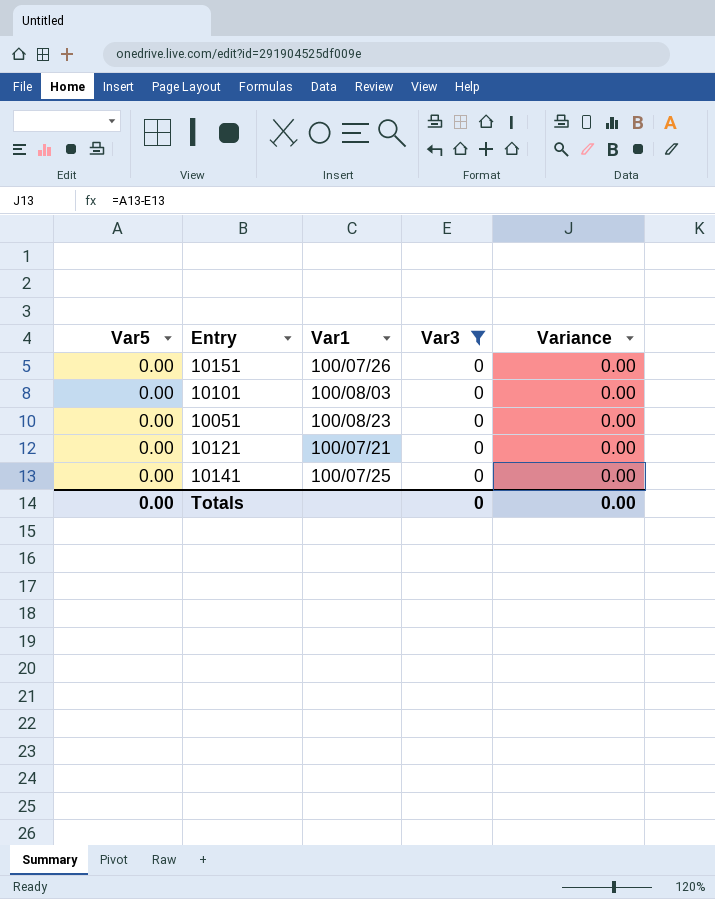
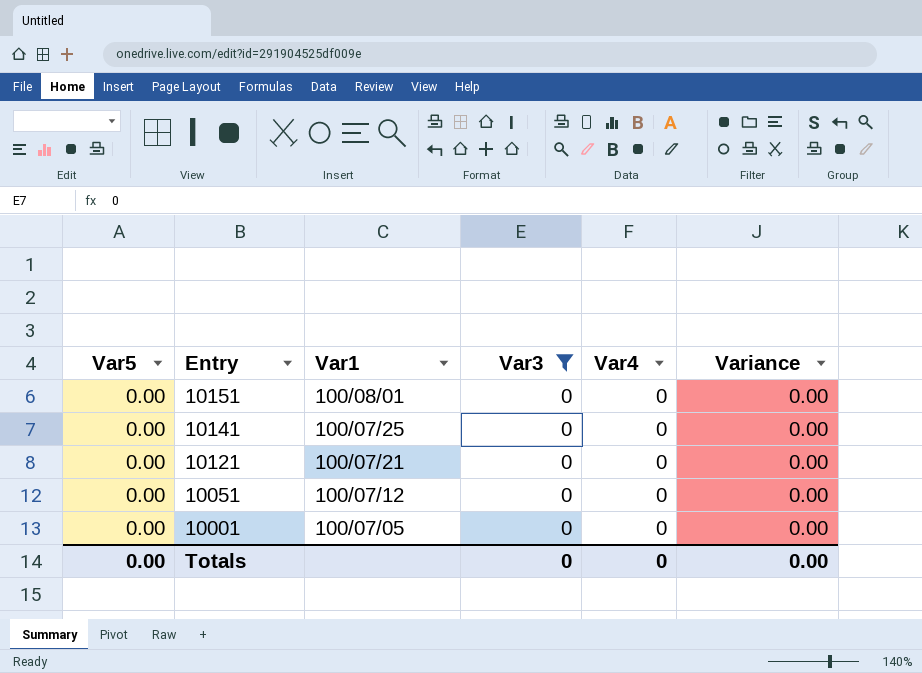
row order: none -> Entry descending
column Var4 | position: none -> 5
row 10101: 0.00 | 100/08/03 | 0 | 0.00 -> none
10151 | Var1: 100/07/26 -> 100/08/01
10051 | Var1: 100/08/23 -> 100/07/12
row 10001: none -> 0.00 | 100/07/05 | 0 | 0 | 0.00

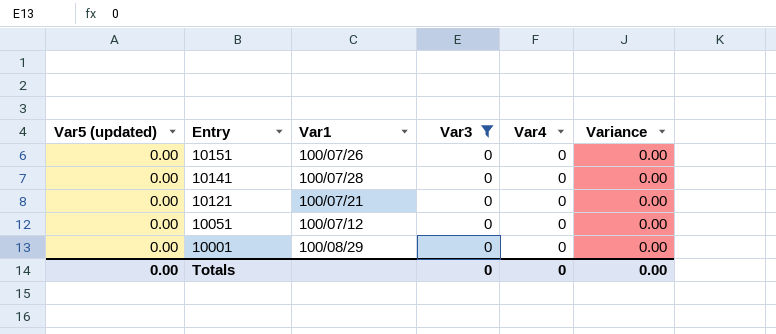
column name: Var5 -> Var5 (updated)
10151 | Var1: 100/08/01 -> 100/07/26
10141 | Var1: 100/07/25 -> 100/07/28
10001 | Var1: 100/07/05 -> 100/08/29

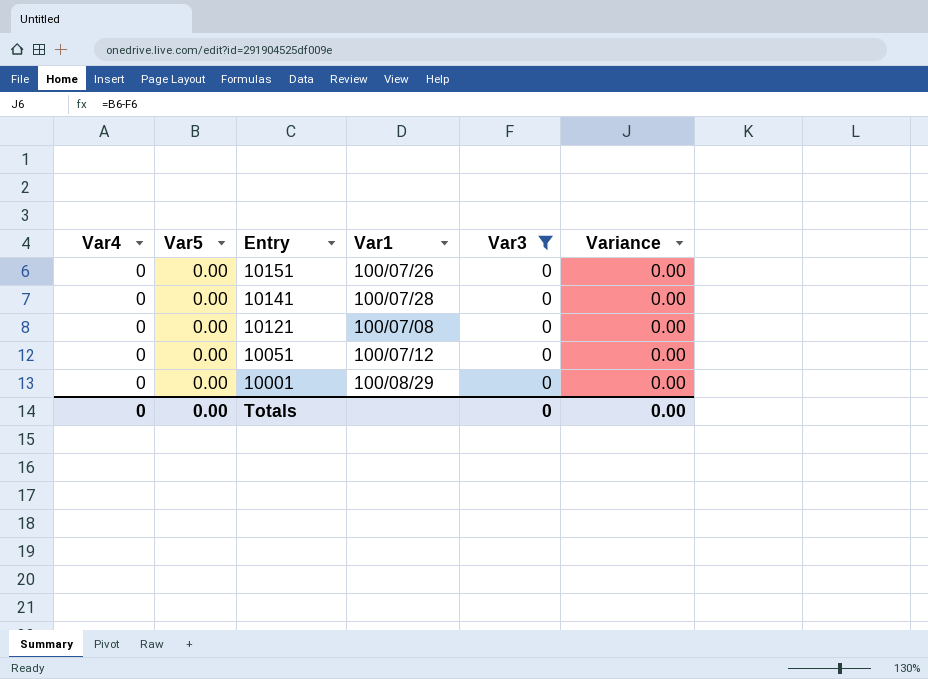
column Var4 | position: 5 -> 1
column name: Var5 (updated) -> Var5
10121 | Var1: 100/07/21 -> 100/07/08

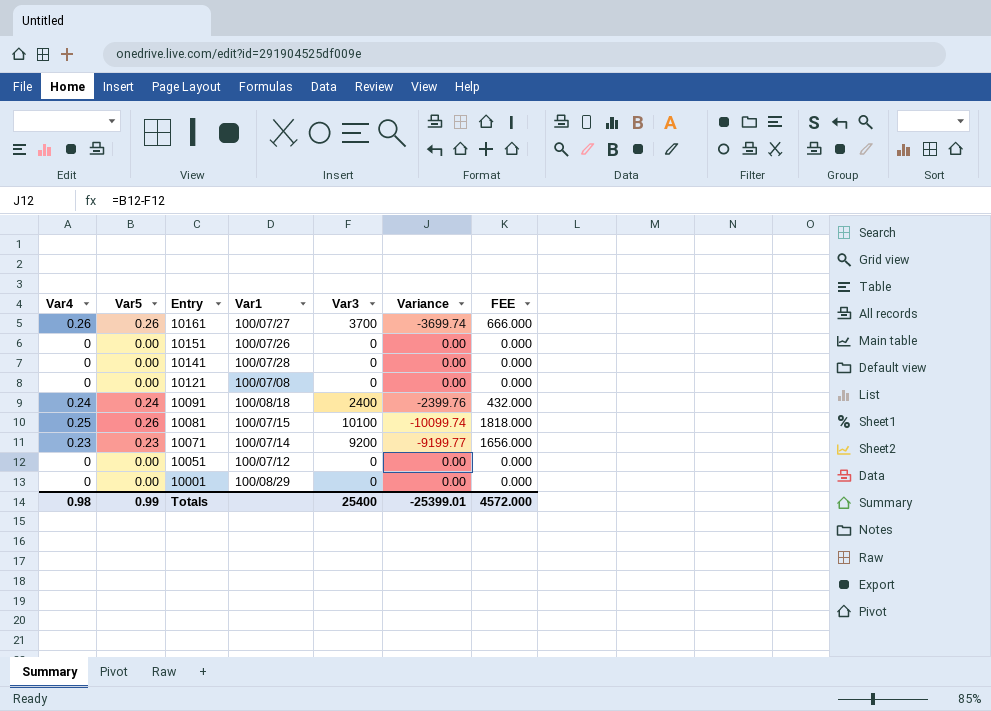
filter: Var3 = 0 -> none
column FEE | formula: none -> [Var3] * 0.18
Totals | Var4: 0 -> 0.98
Totals | Var5: 0.00 -> 0.99
Totals | Var3: 0 -> 25400
Totals | Variance: 0.00 -> -25399.01

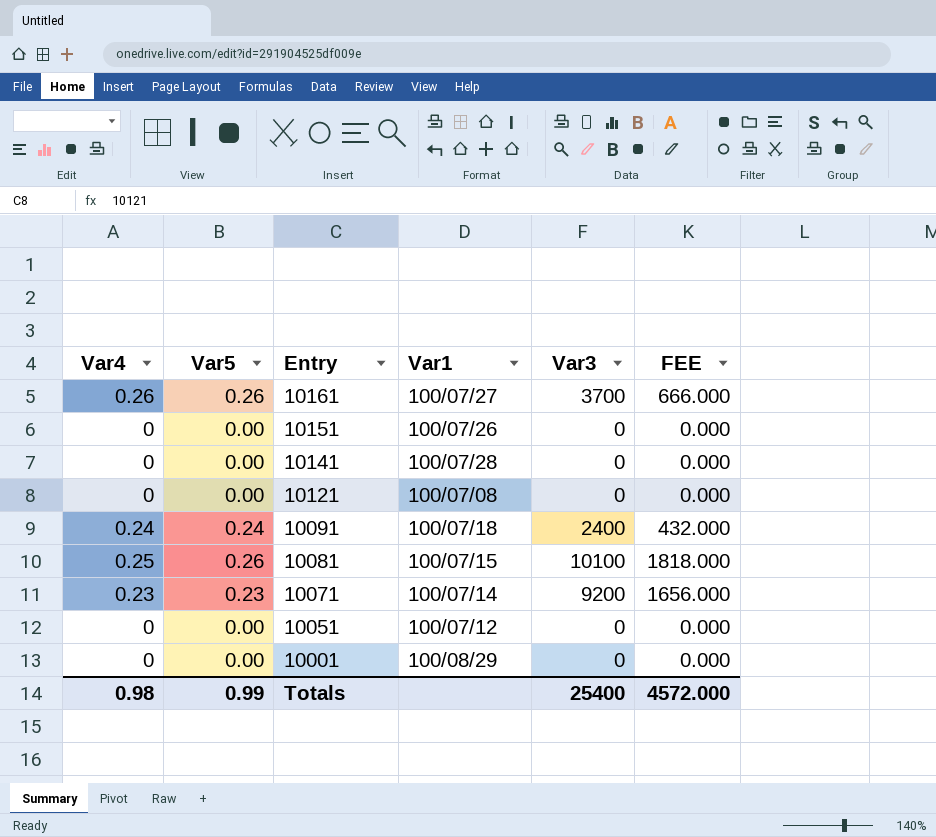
column Variance | formula: [Var5] - [Var3] -> none
10091 | Var1: 100/08/18 -> 100/07/18

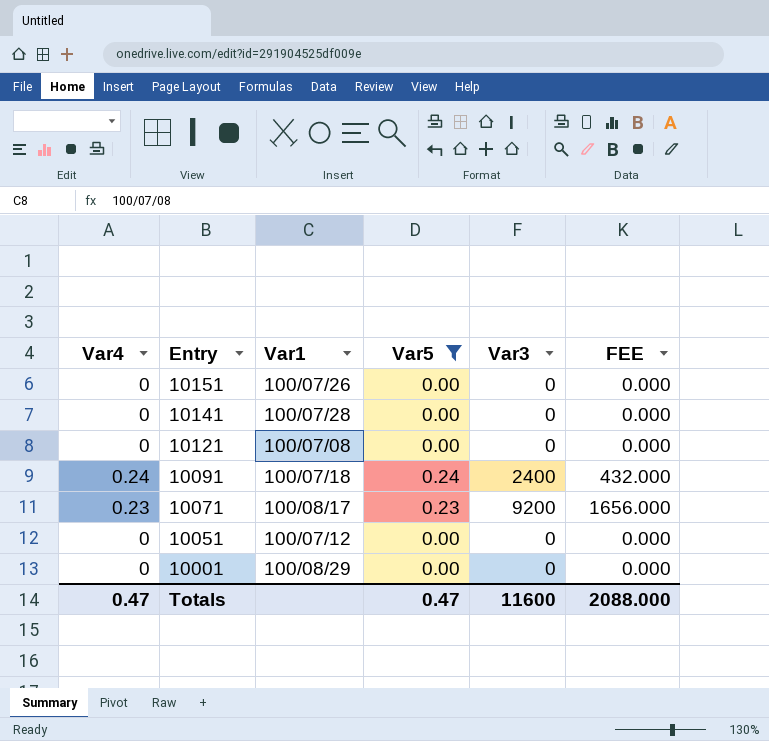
filter: none -> Var5 != 0.26
column Var5 | position: 2 -> 4
10071 | Var1: 100/07/14 -> 100/08/17
Totals | Var4: 0.98 -> 0.47
Totals | Var5: 0.99 -> 0.47
Totals | Var3: 25400 -> 11600
Totals | FEE: 4572.000 -> 2088.000

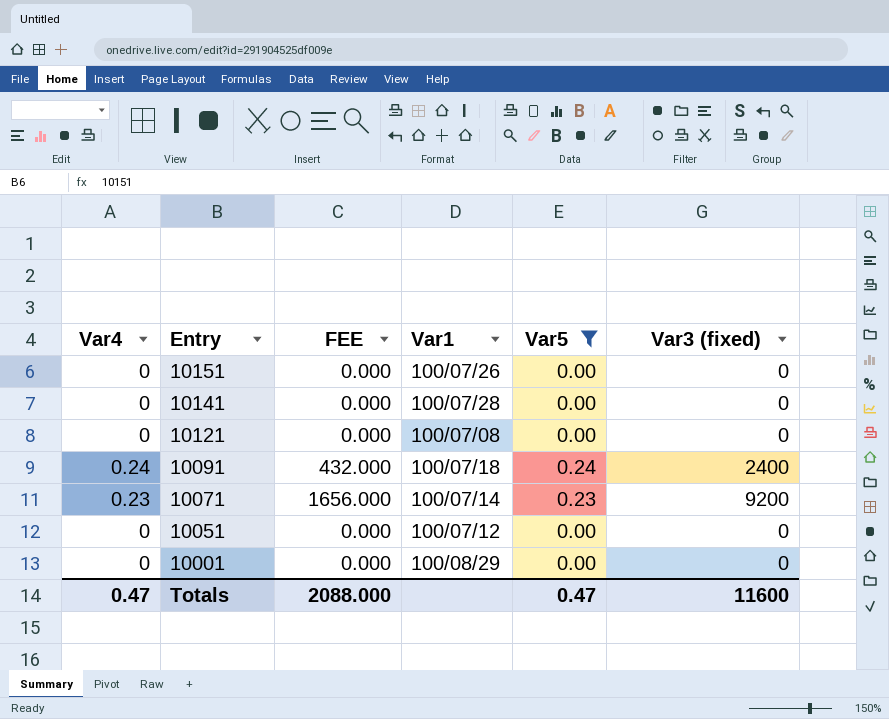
column FEE | position: 6 -> 3
column name: Var3 -> Var3 (fixed)
10071 | Var1: 100/08/17 -> 100/07/14

